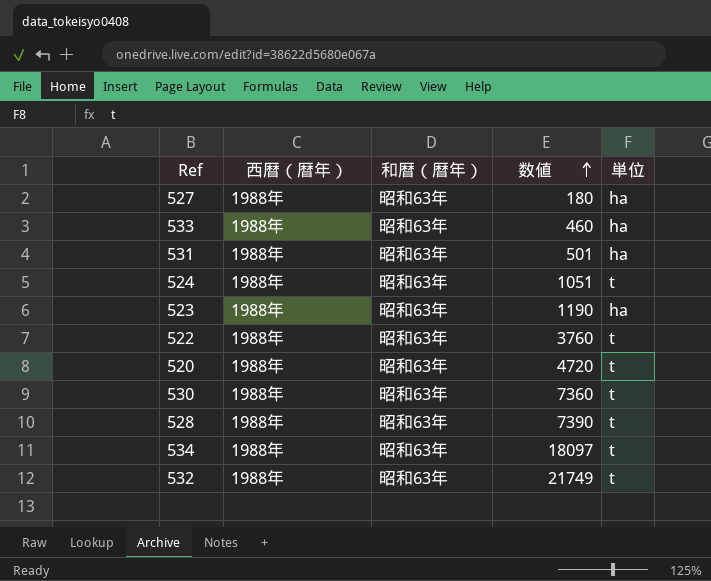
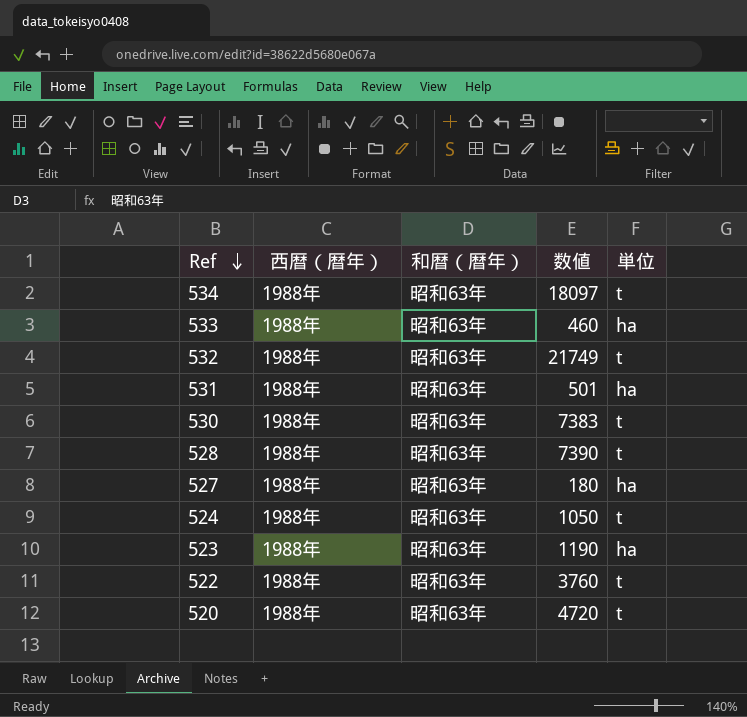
row order: 数値 ascending -> Ref descending
530 | 数値: 7360 -> 7383
524 | 数値: 1051 -> 1050

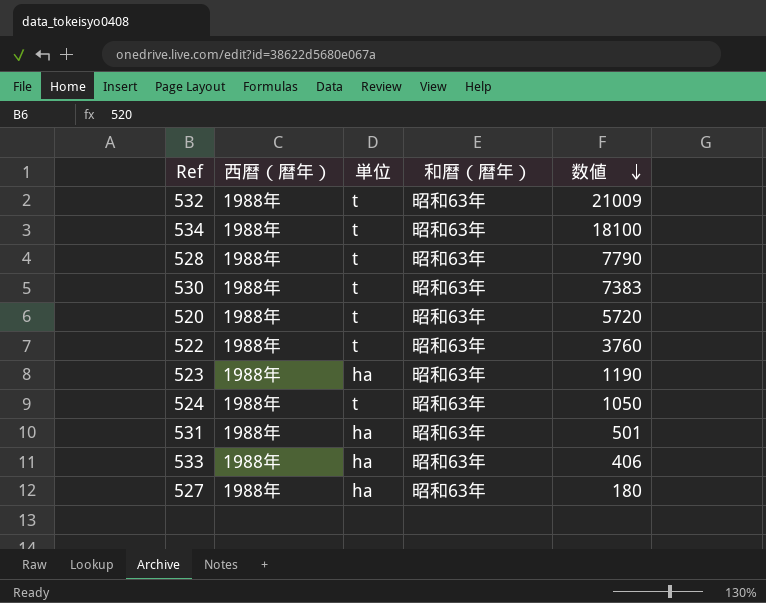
row order: Ref descending -> 数値 descending
column 単位 | position: 5 -> 3
532 | 数値: 21749 -> 21009
534 | 数値: 18097 -> 18100
528 | 数値: 7390 -> 7790
520 | 数値: 4720 -> 5720
533 | 数値: 460 -> 406

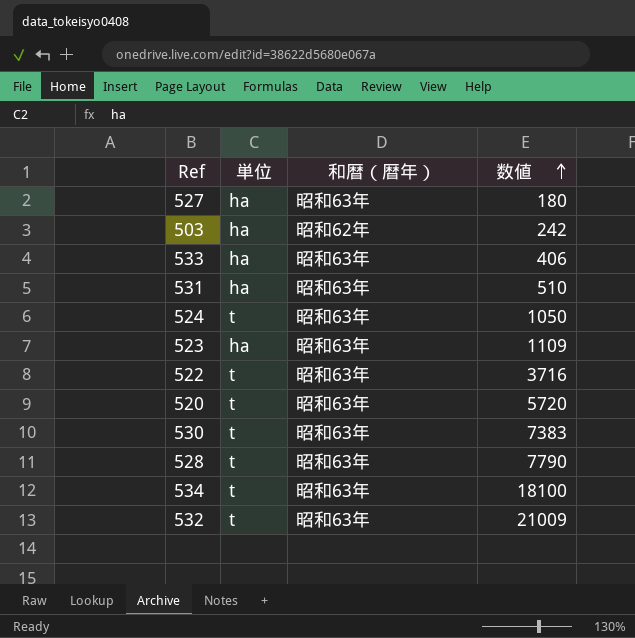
row order: 数値 descending -> 数値 ascending
column 西暦（暦年） | position: 2 -> none
row 503: none -> ha | 昭和62年 | 242
531 | 数値: 501 -> 510
523 | 数値: 1190 -> 1109
522 | 数値: 3760 -> 3716

